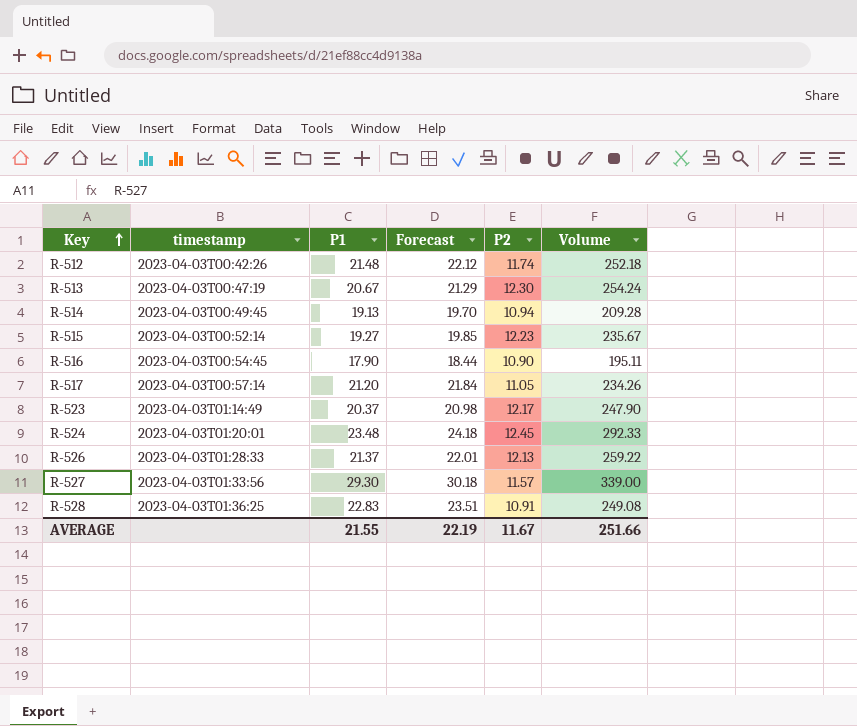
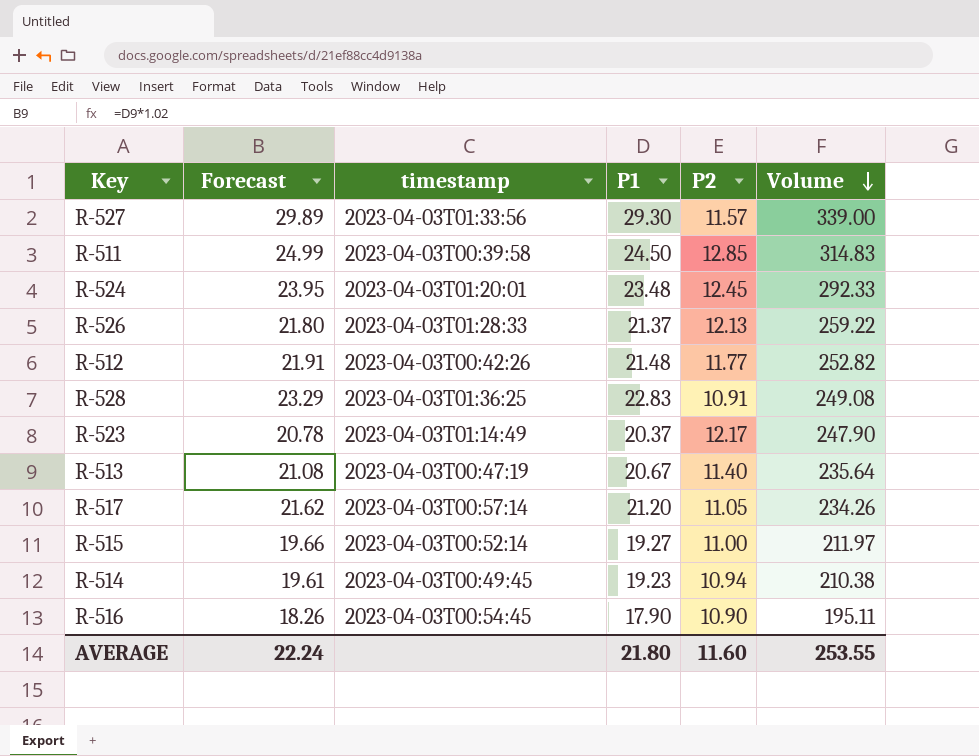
row order: Key ascending -> Volume descending
column Forecast | formula: [P1] * 1.03 -> [P1] * 1.02
column Forecast | position: 4 -> 2
row R-511: none -> 24.99 | 2023-04-03T00:39:58 | 24.50 | 12.85 | 314.83
R-512 | P2: 11.74 -> 11.77
R-512 | Volume: 252.18 -> 252.82
R-513 | P2: 12.30 -> 11.40
R-513 | Volume: 254.24 -> 235.64
R-515 | P2: 12.23 -> 11.00
R-515 | Volume: 235.67 -> 211.97
R-514 | P1: 19.13 -> 19.23
R-514 | Volume: 209.28 -> 210.38
AVERAGE | Forecast: 22.19 -> 22.24
AVERAGE | P1: 21.55 -> 21.80
AVERAGE | P2: 11.67 -> 11.60
AVERAGE | Volume: 251.66 -> 253.55

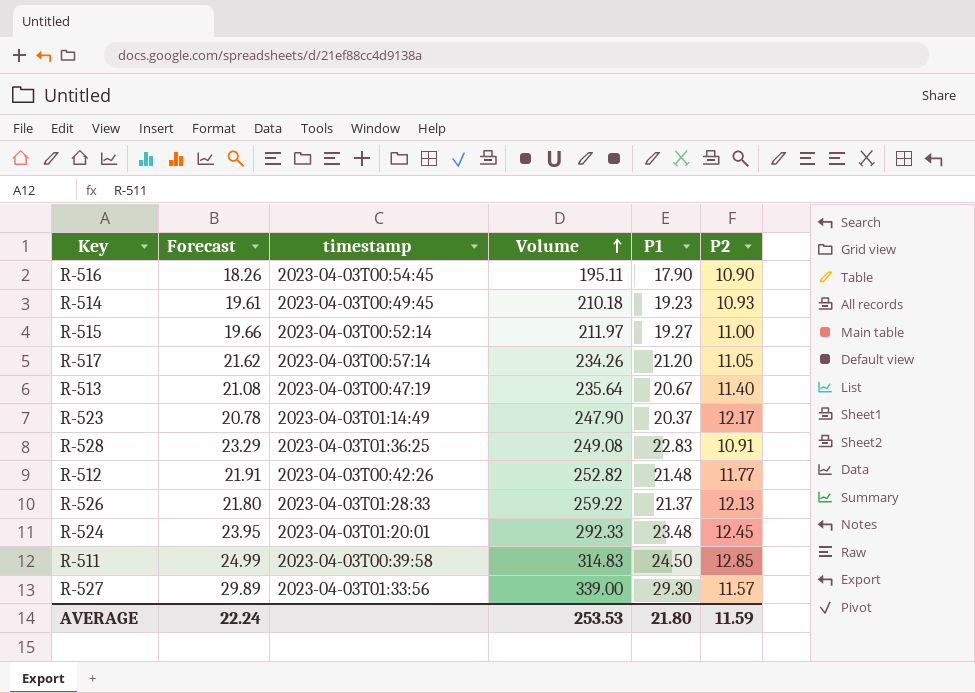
row order: Volume descending -> Volume ascending
column Volume | position: 6 -> 4
R-514 | Volume: 210.38 -> 210.18
R-514 | P2: 10.94 -> 10.93
AVERAGE | Volume: 253.55 -> 253.53
AVERAGE | P2: 11.60 -> 11.59

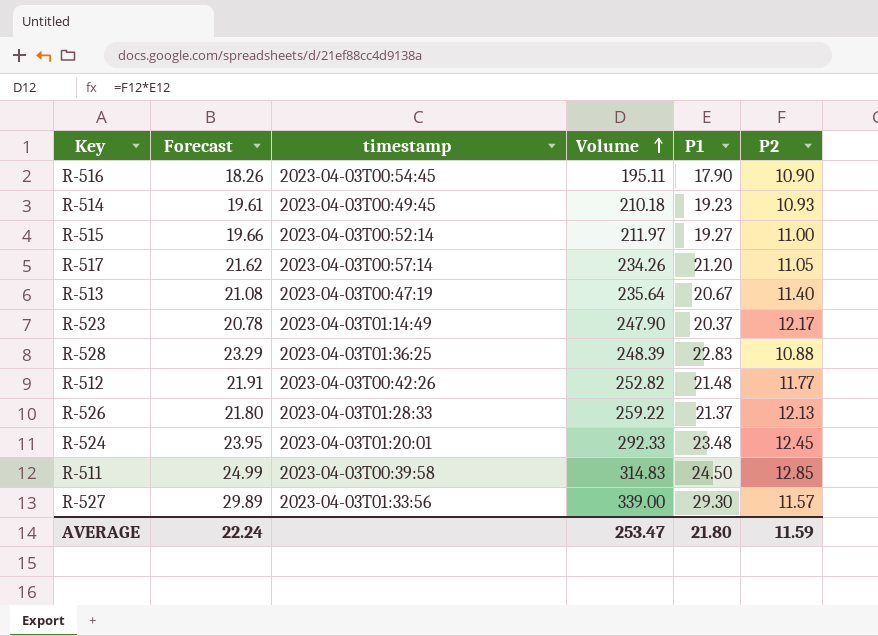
R-528 | Volume: 249.08 -> 248.39
R-528 | P2: 10.91 -> 10.88
AVERAGE | Volume: 253.53 -> 253.47

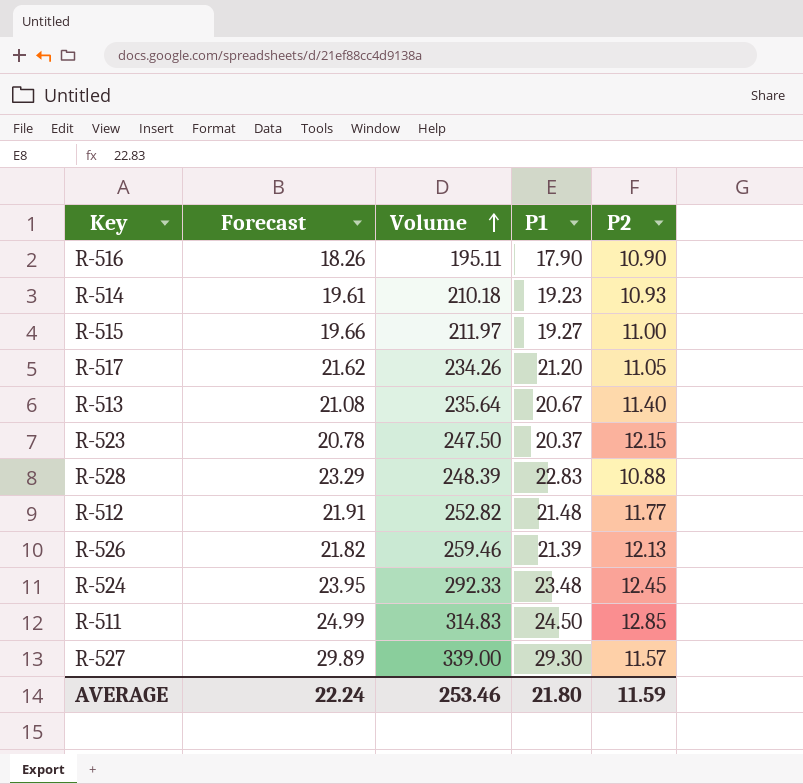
column timestamp | position: 3 -> none
R-523 | Volume: 247.90 -> 247.50
R-523 | P2: 12.17 -> 12.15
R-526 | Forecast: 21.80 -> 21.82
R-526 | Volume: 259.22 -> 259.46
R-526 | P1: 21.37 -> 21.39
AVERAGE | Volume: 253.47 -> 253.46

